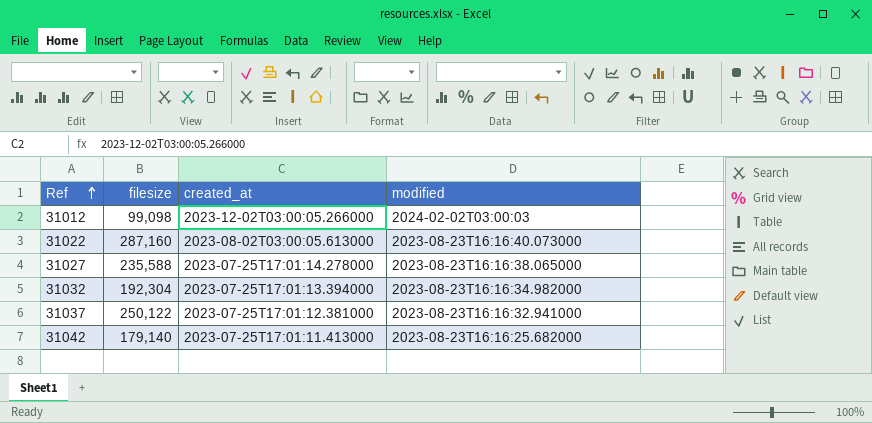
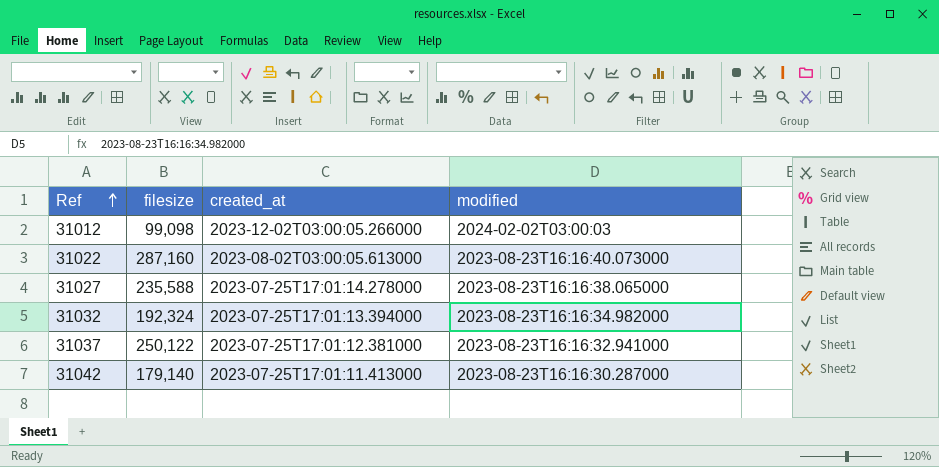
31032 | filesize: 192,304 -> 192,324
31042 | modified: 2023-08-23T16:16:25.682000 -> 2023-08-23T16:16:30.287000

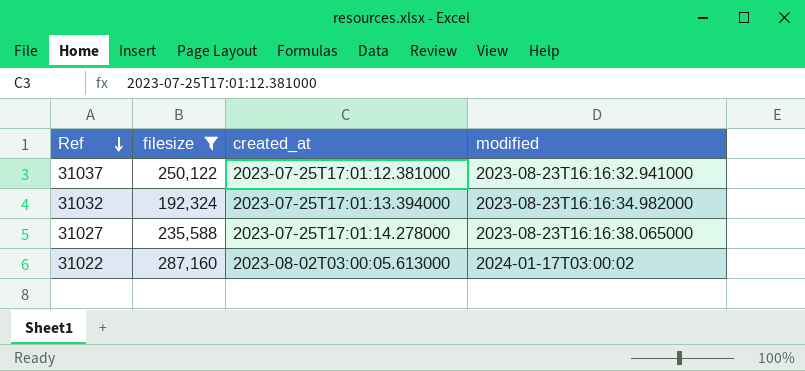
filter: none -> filesize >= 192,324
row order: Ref ascending -> Ref descending
31022 | modified: 2023-08-23T16:16:40.073000 -> 2024-01-17T03:00:02

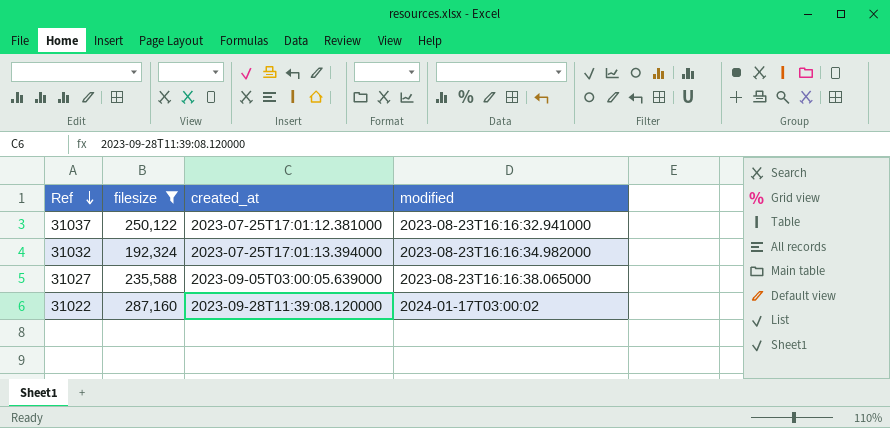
31027 | created_at: 2023-07-25T17:01:14.278000 -> 2023-09-05T03:00:05.639000
31022 | created_at: 2023-08-02T03:00:05.613000 -> 2023-09-28T11:39:08.120000

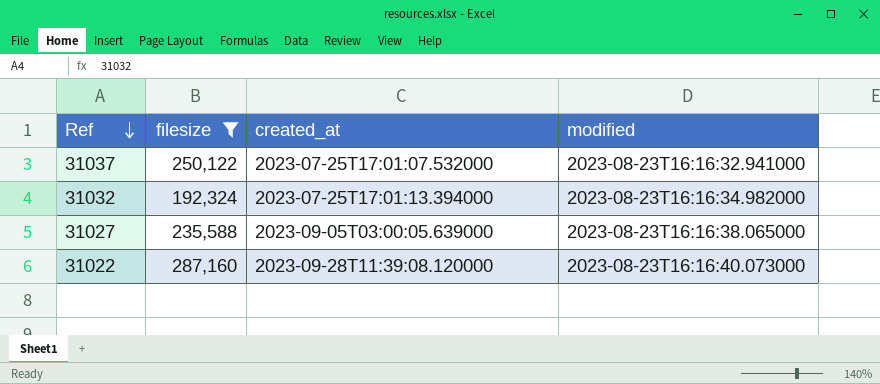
31037 | created_at: 2023-07-25T17:01:12.381000 -> 2023-07-25T17:01:07.532000
31022 | modified: 2024-01-17T03:00:02 -> 2023-08-23T16:16:40.073000

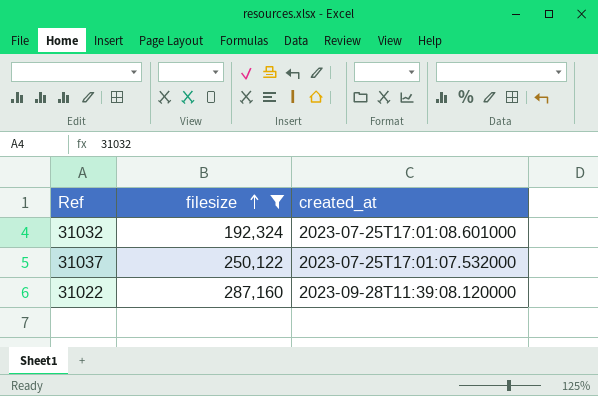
row order: Ref descending -> filesize ascending
column modified | position: 4 -> none
row 31027: 235,588 | 2023-09-05T03:00:05.639000 | 2023-08-23T16:16:38.065000 -> none
31032 | created_at: 2023-07-25T17:01:13.394000 -> 2023-07-25T17:01:08.601000

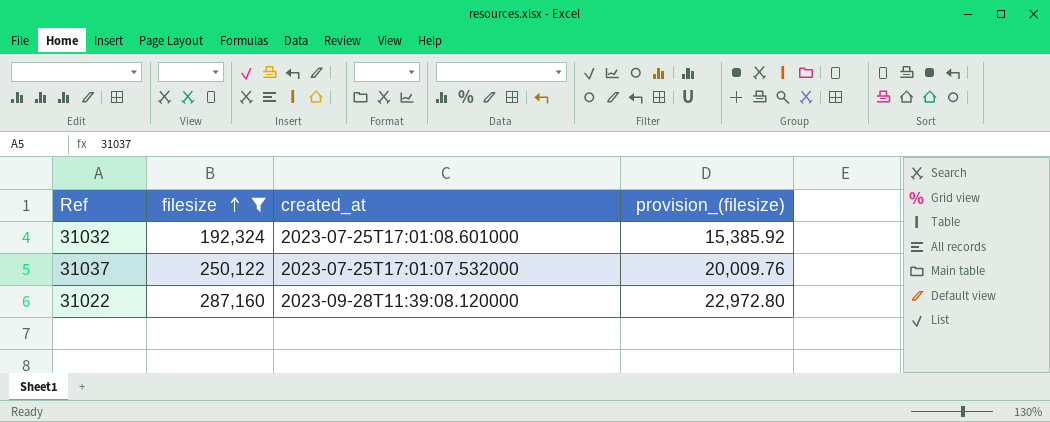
column provision_(filesize) | formula: none -> [filesize] * 0.08

